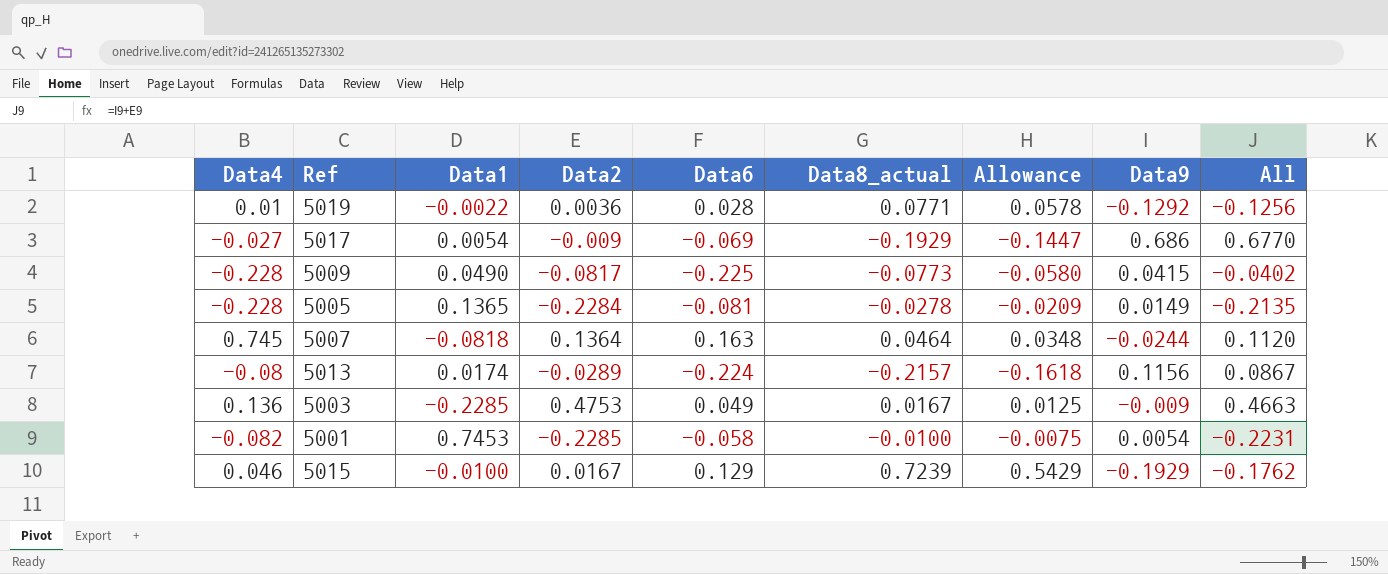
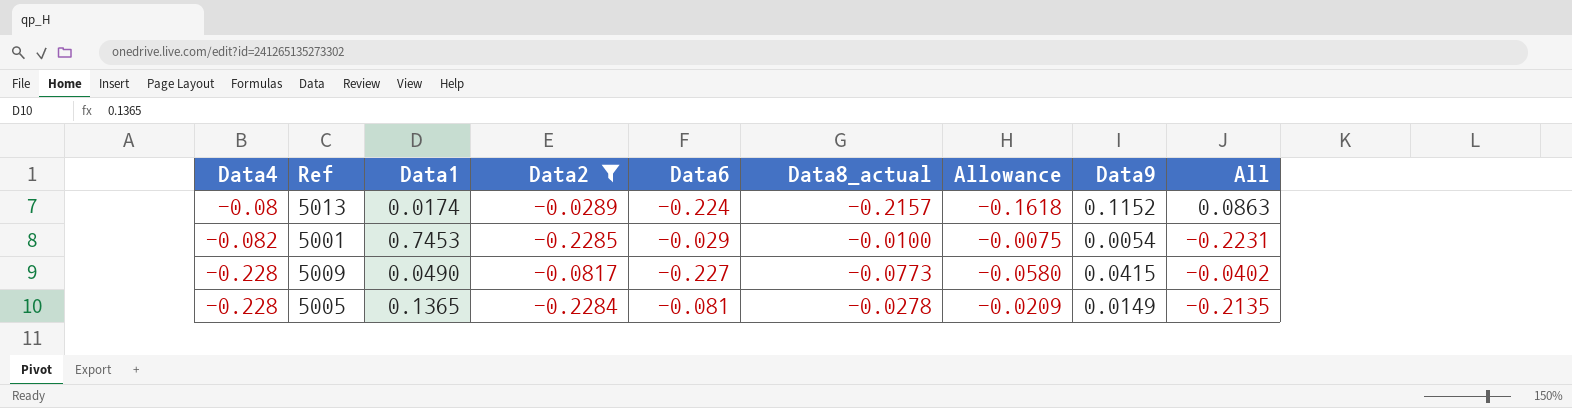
filter: none -> Data2 <= -0.0289
row order: none -> Data4 descending
5013 | Data9: 0.1156 -> 0.1152
5013 | All: 0.0867 -> 0.0863
5001 | Data6: -0.058 -> -0.029
5009 | Data6: -0.225 -> -0.227

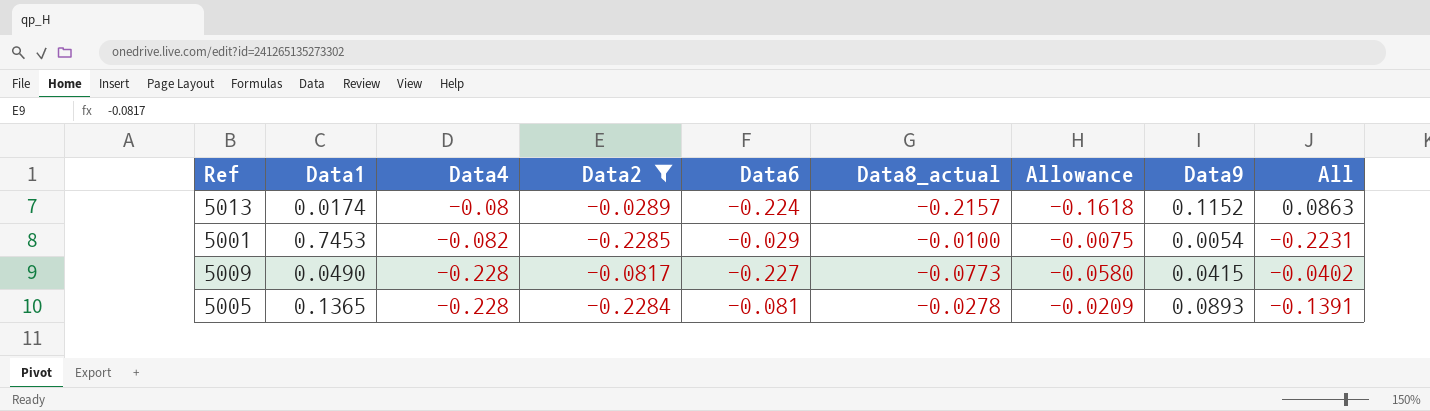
column Data4 | position: 1 -> 3
5005 | Data9: 0.0149 -> 0.0893
5005 | All: -0.2135 -> -0.1391

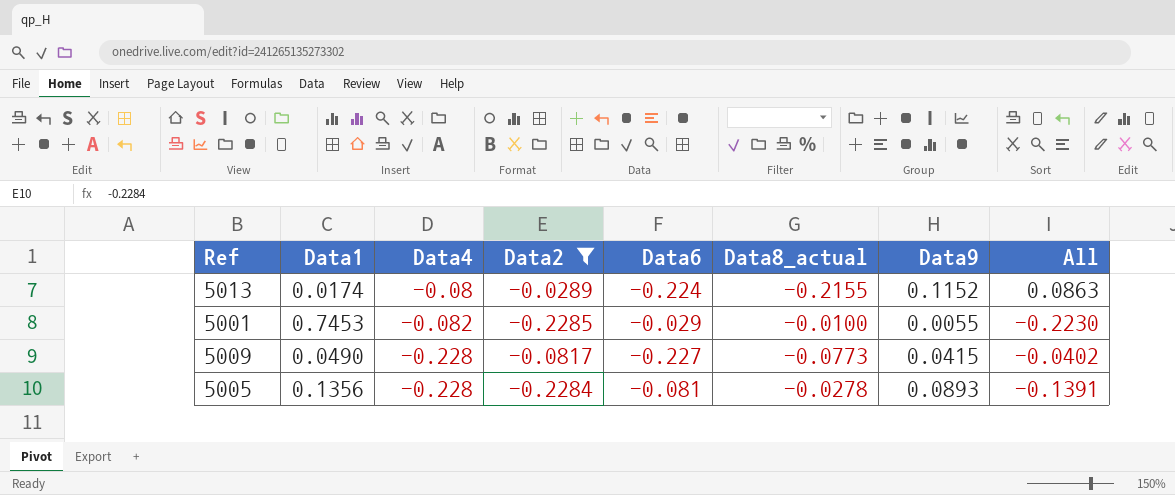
column Allowance | formula: [Data8_actual] * 0.75 -> none
5013 | Data8_actual: -0.2157 -> -0.2155
5001 | Data9: 0.0054 -> 0.0055
5001 | All: -0.2231 -> -0.2230
5005 | Data1: 0.1365 -> 0.1356

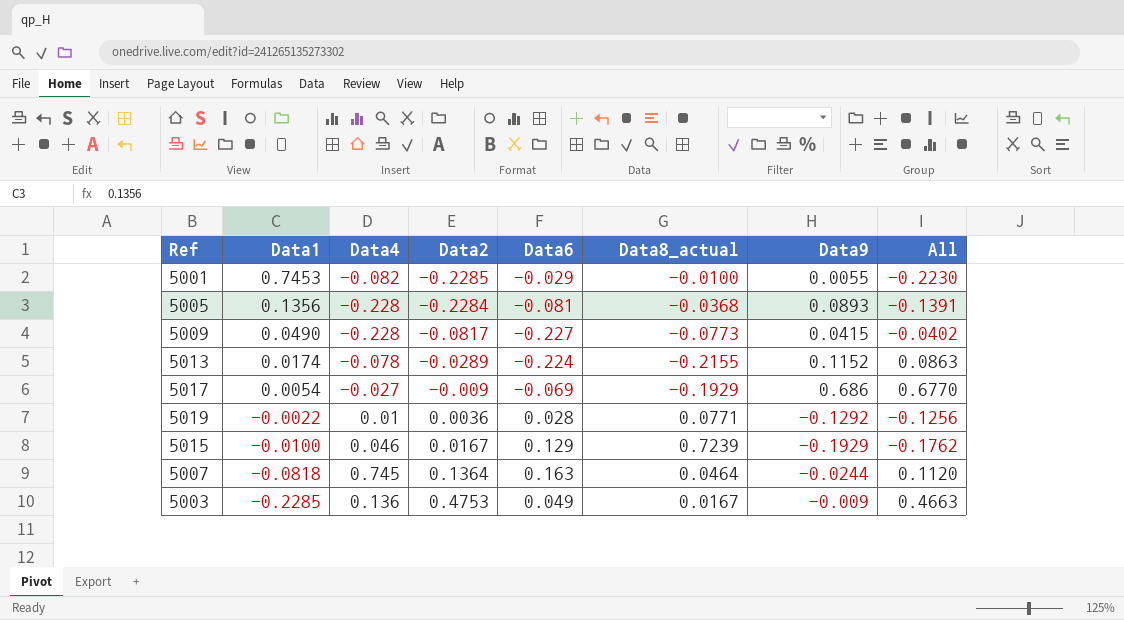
filter: Data2 <= -0.0289 -> none
row order: Data4 descending -> Data1 descending
5005 | Data8_actual: -0.0278 -> -0.0368
5013 | Data4: -0.08 -> -0.078

